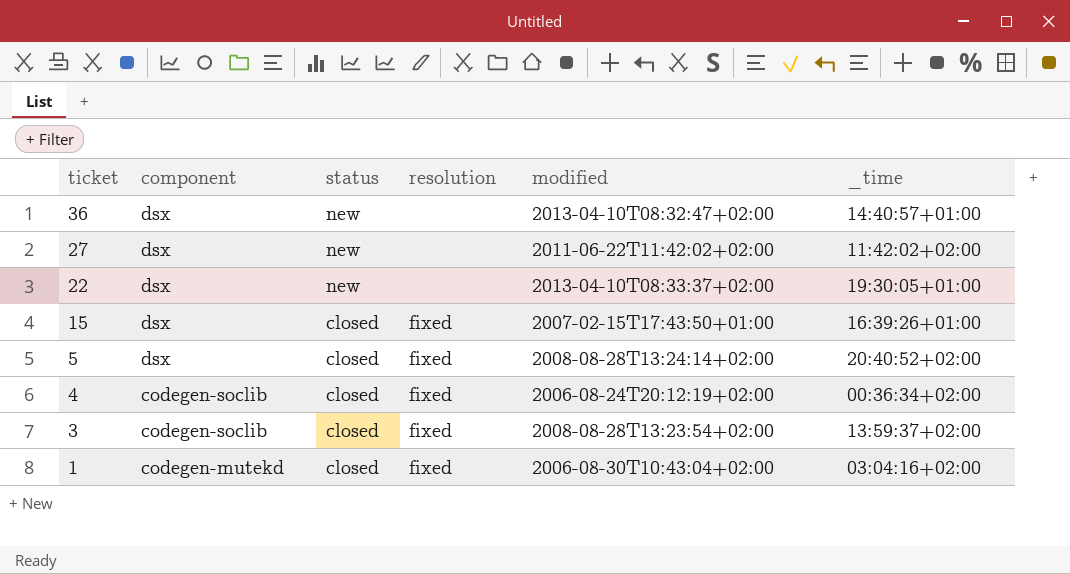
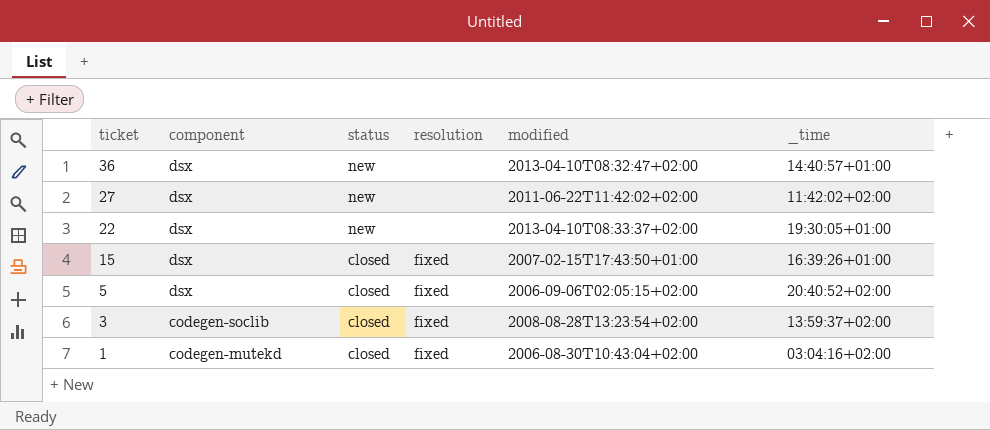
row 4: codegen-soclib | closed | fixed | 2006-08-24T20:12:19+02:00 | 00:36:34+02:00 -> none
5 | modified: 2008-08-28T13:24:14+02:00 -> 2006-09-06T02:05:15+02:00

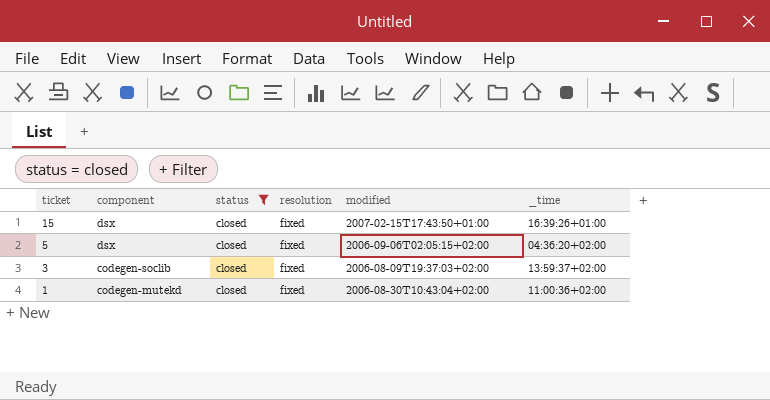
filter: none -> status = closed
5 | _time: 20:40:52+02:00 -> 04:36:20+02:00
3 | modified: 2008-08-28T13:23:54+02:00 -> 2006-08-09T19:37:03+02:00
1 | _time: 03:04:16+02:00 -> 11:00:36+02:00

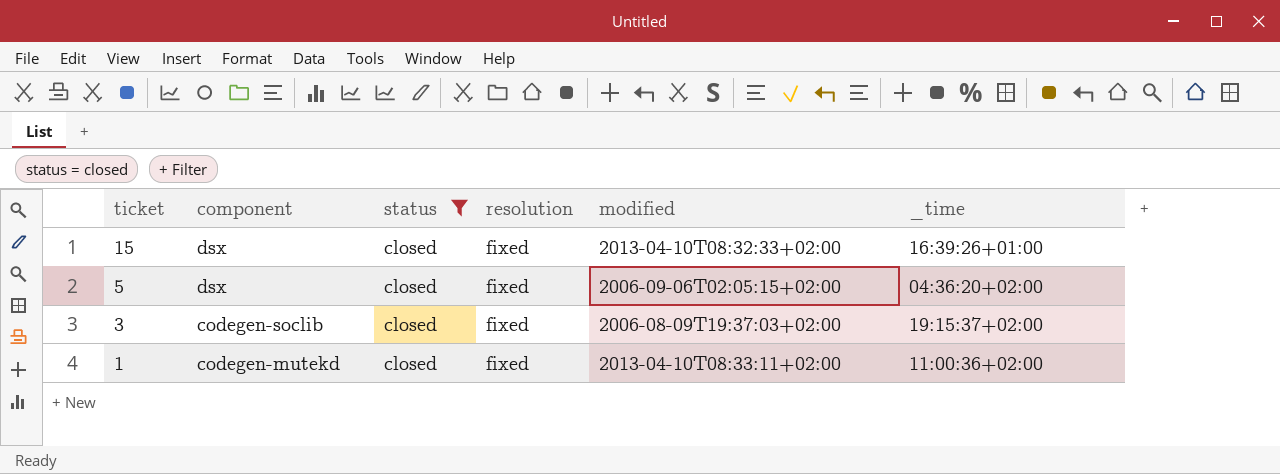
15 | modified: 2007-02-15T17:43:50+01:00 -> 2013-04-10T08:32:33+02:00
3 | _time: 13:59:37+02:00 -> 19:15:37+02:00
1 | modified: 2006-08-30T10:43:04+02:00 -> 2013-04-10T08:33:11+02:00

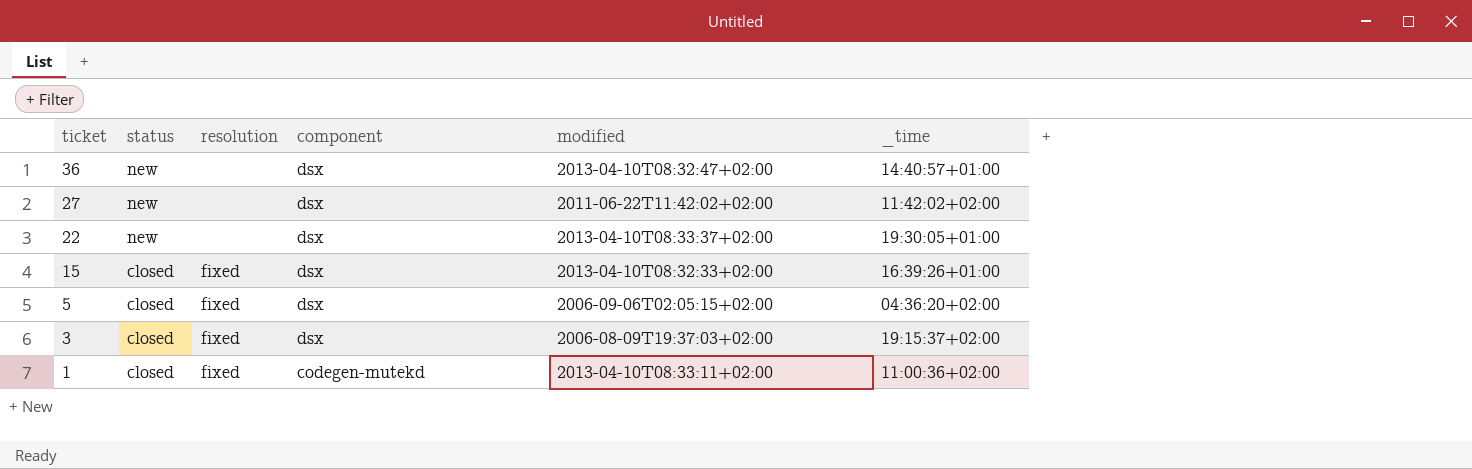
filter: status = closed -> none
column component | position: 2 -> 4
3 | component: codegen-soclib -> dsx

